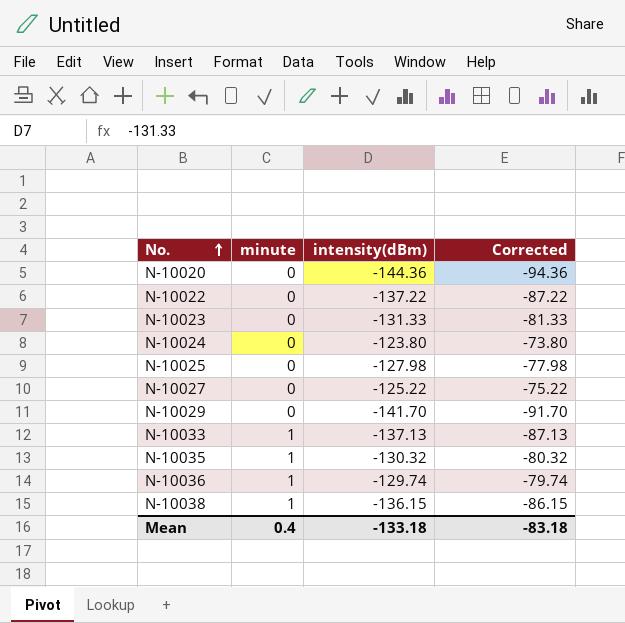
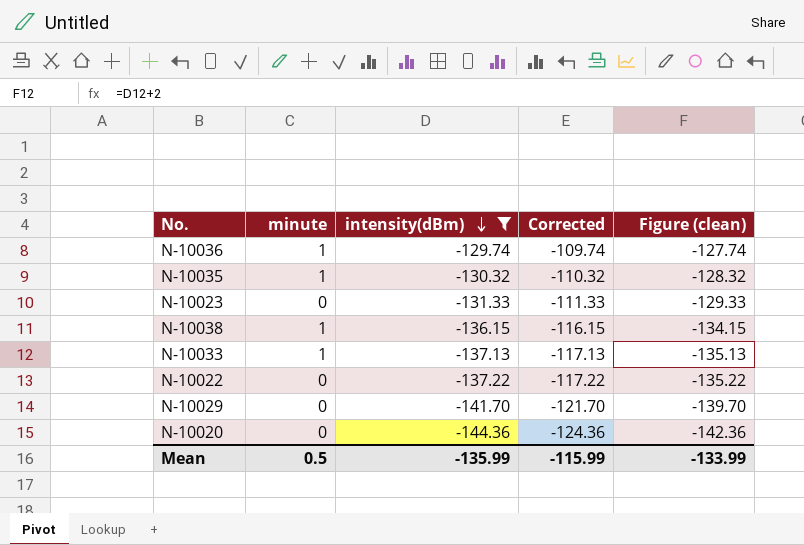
filter: none -> intensity(dBm) <= -129.74
row order: No. ascending -> intensity(dBm) descending
column Corrected | formula: [intensity(dBm)] + 50 -> [intensity(dBm)] + 20
column Figure (clean) | formula: none -> [intensity(dBm)] + 2
Mean | minute: 0.4 -> 0.5
Mean | intensity(dBm): -133.18 -> -135.99
Mean | Corrected: -83.18 -> -115.99

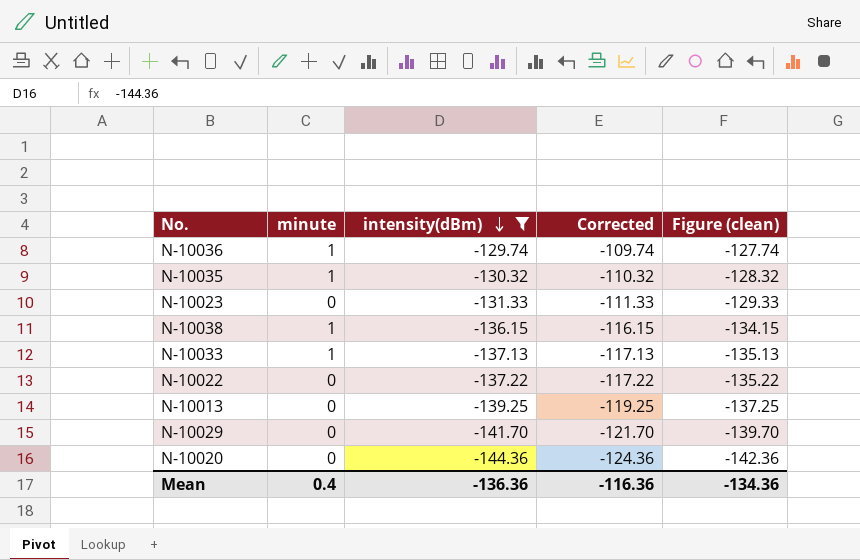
row N-10013: none -> 0 | -139.25 | -119.25 | -137.25
Mean | minute: 0.5 -> 0.4
Mean | intensity(dBm): -135.99 -> -136.36
Mean | Corrected: -115.99 -> -116.36
Mean | Figure (clean): -133.99 -> -134.36

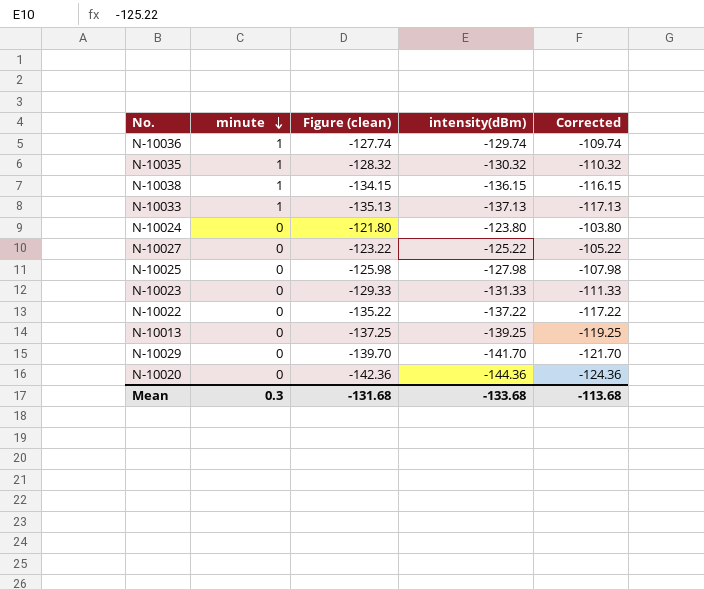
filter: intensity(dBm) <= -129.74 -> none
row order: intensity(dBm) descending -> minute descending
column Figure (clean) | position: 5 -> 3
Mean | minute: 0.4 -> 0.3
Mean | Figure (clean): -134.36 -> -131.68
Mean | intensity(dBm): -136.36 -> -133.68
Mean | Corrected: -116.36 -> -113.68

